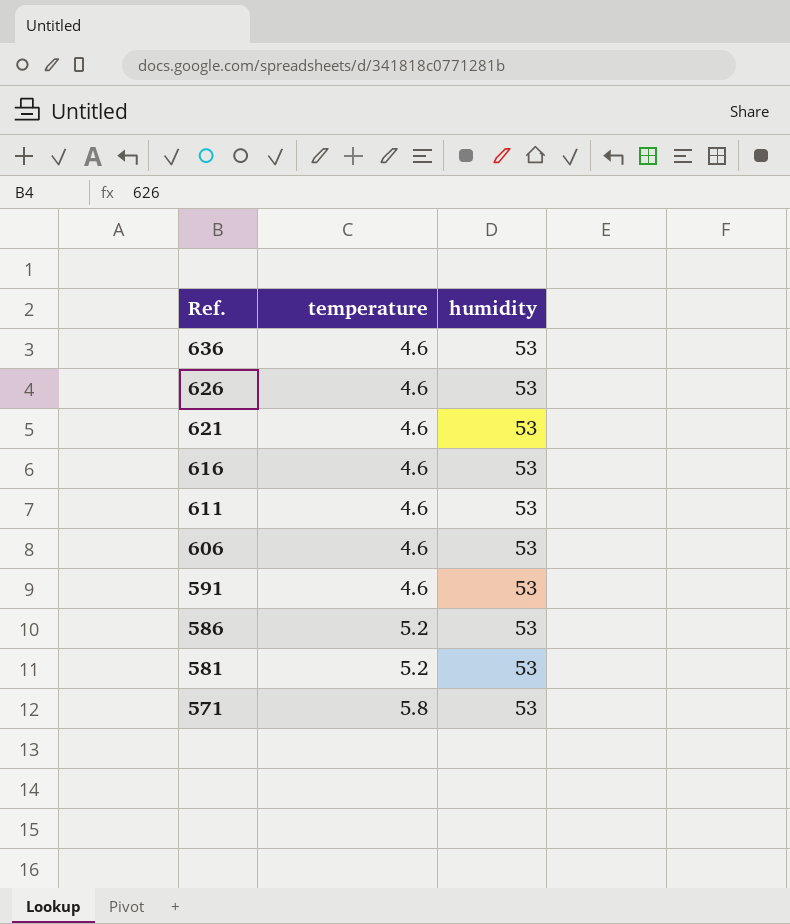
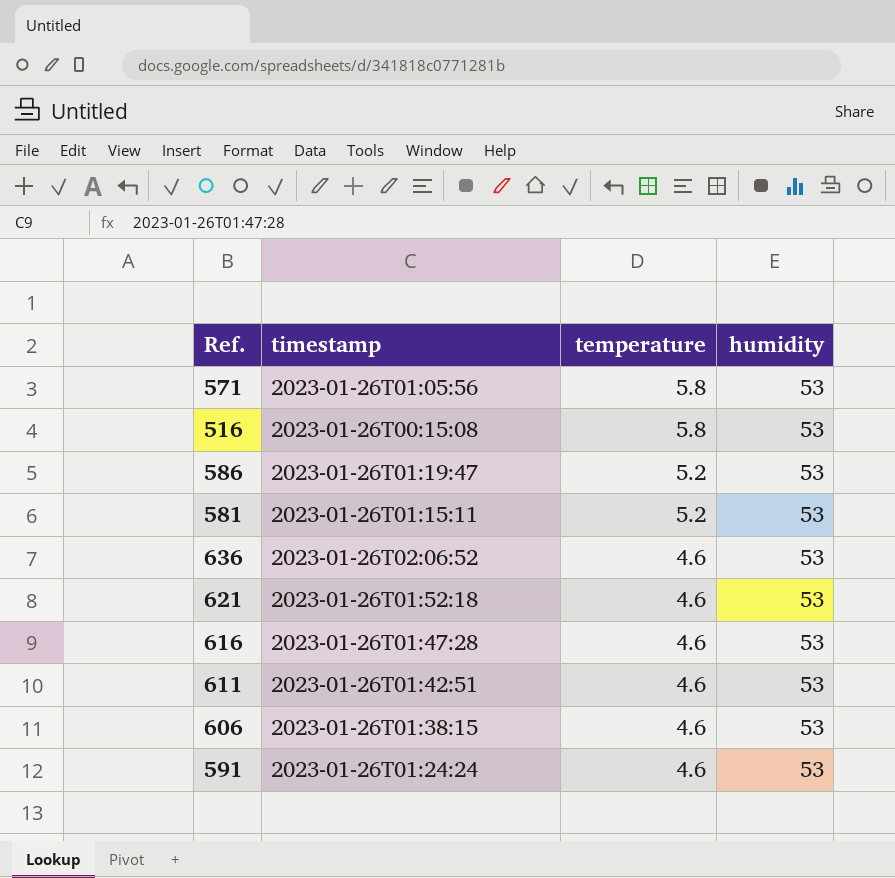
row order: Ref. descending -> temperature descending
column timestamp | position: none -> 2
row 626: 4.6 | 53 -> none
row 516: none -> 2023-01-26T00:15:08 | 5.8 | 53

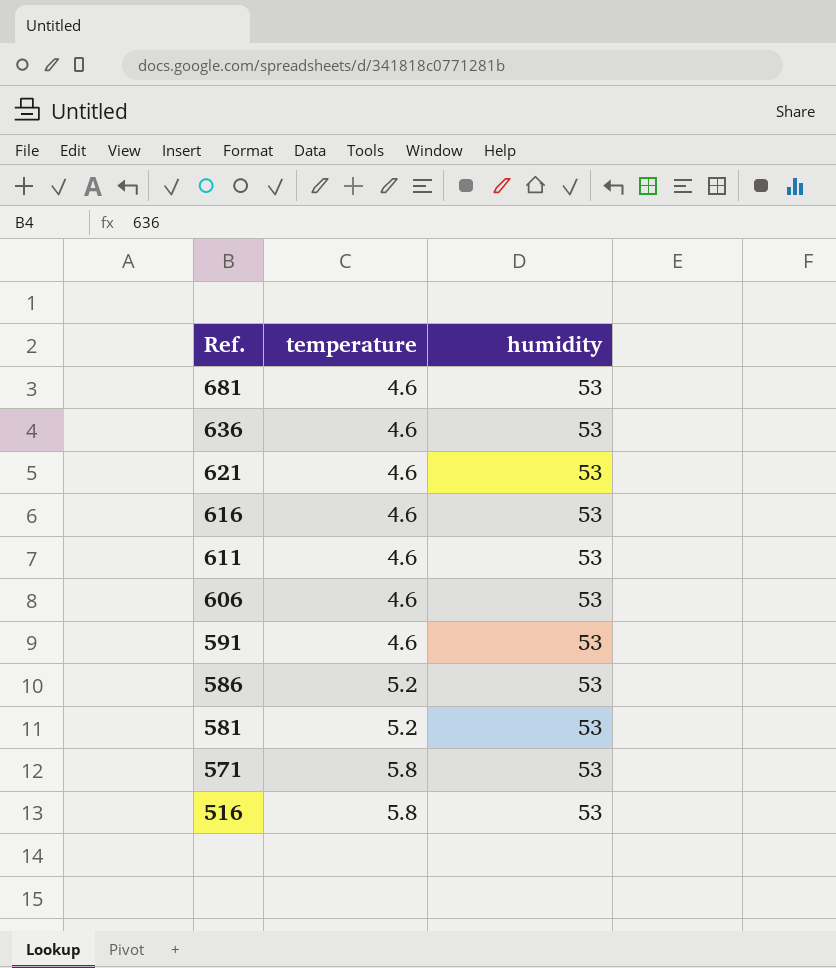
row order: temperature descending -> Ref. descending
column timestamp | position: 2 -> none
row 681: none -> 4.6 | 53

